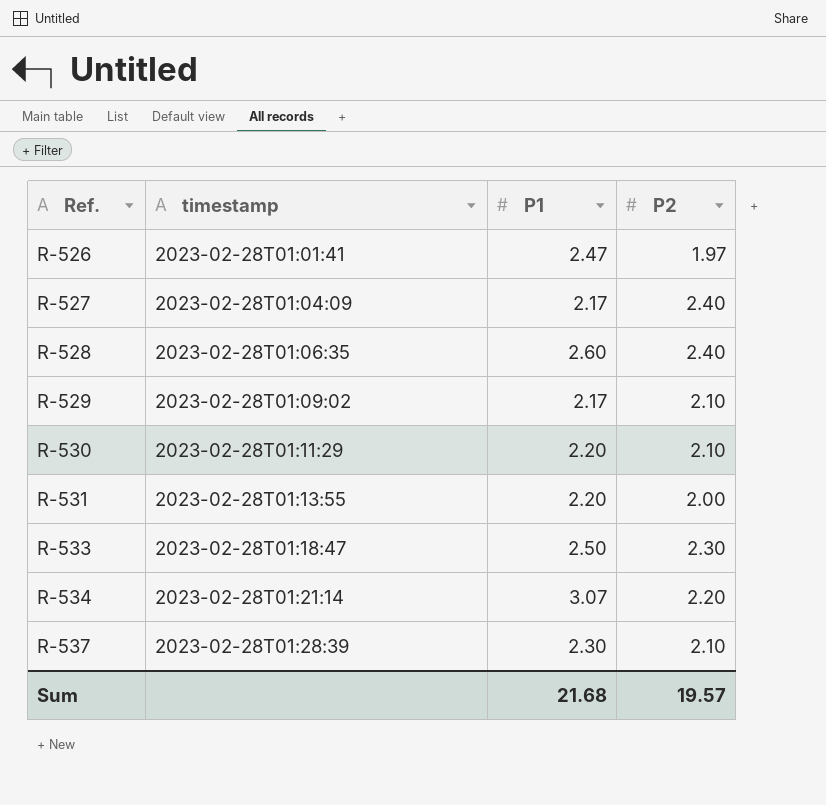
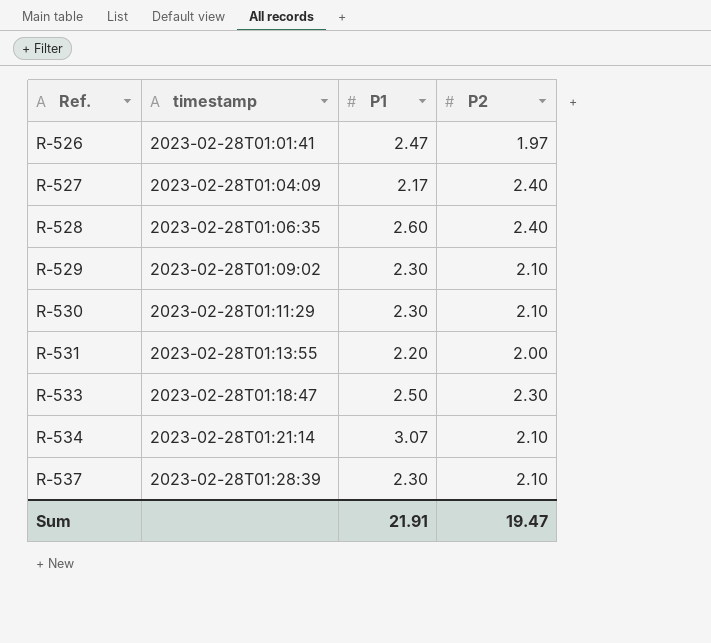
R-529 | P1: 2.17 -> 2.30
R-530 | P1: 2.20 -> 2.30
R-534 | P2: 2.20 -> 2.10
Sum | P1: 21.68 -> 21.91
Sum | P2: 19.57 -> 19.47

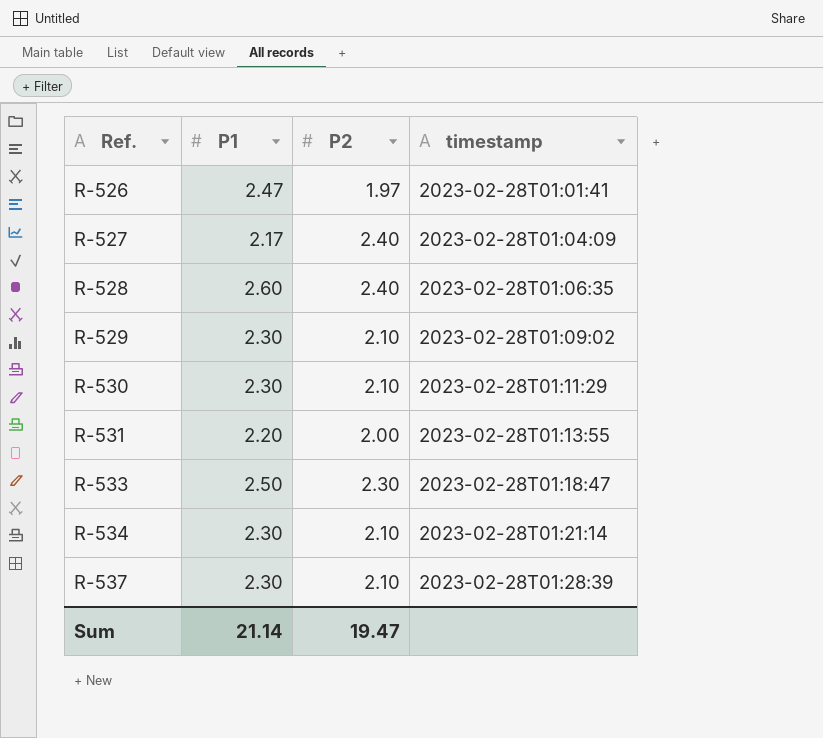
column timestamp | position: 2 -> 4
R-534 | P1: 3.07 -> 2.30
Sum | P1: 21.91 -> 21.14

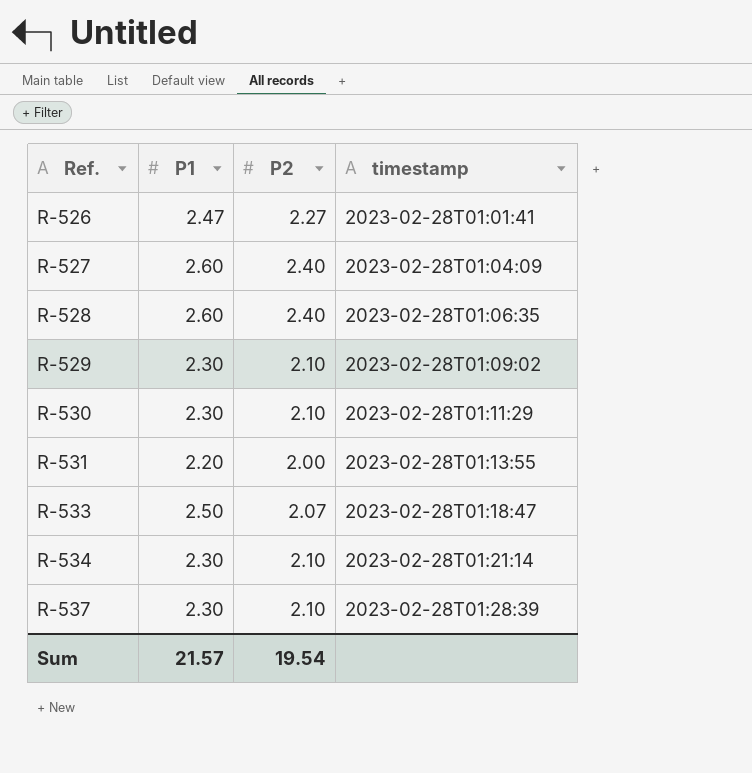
R-526 | P2: 1.97 -> 2.27
R-527 | P1: 2.17 -> 2.60
R-533 | P2: 2.30 -> 2.07
Sum | P1: 21.14 -> 21.57
Sum | P2: 19.47 -> 19.54

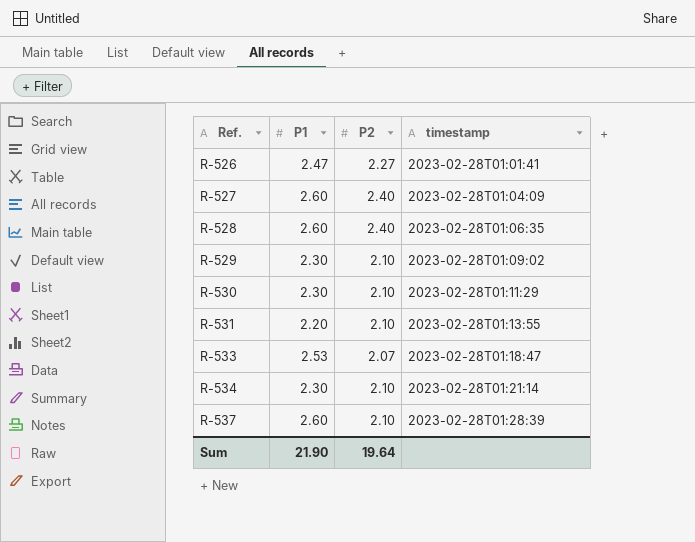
R-531 | P2: 2.00 -> 2.10
R-533 | P1: 2.50 -> 2.53
R-537 | P1: 2.30 -> 2.60
Sum | P1: 21.57 -> 21.90
Sum | P2: 19.54 -> 19.64

